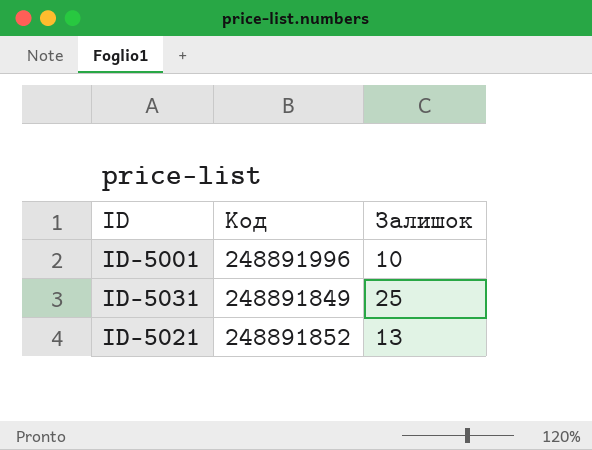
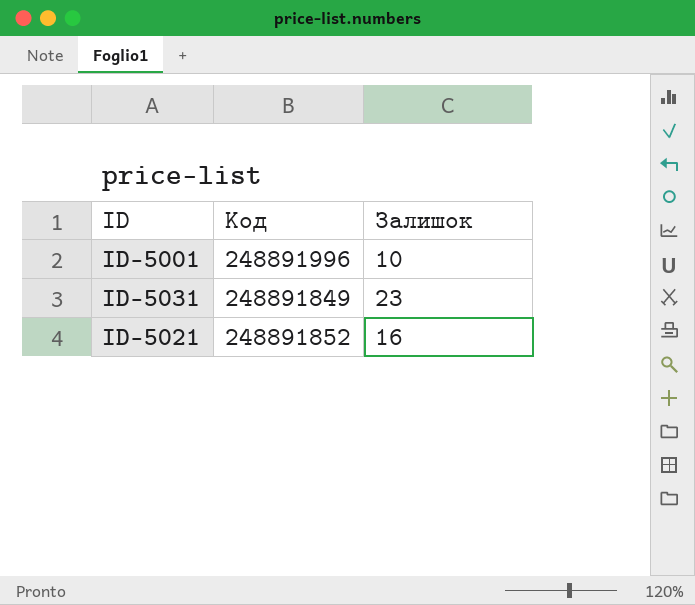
ID-5031 | Залишок: 25 -> 23
ID-5021 | Залишок: 13 -> 16

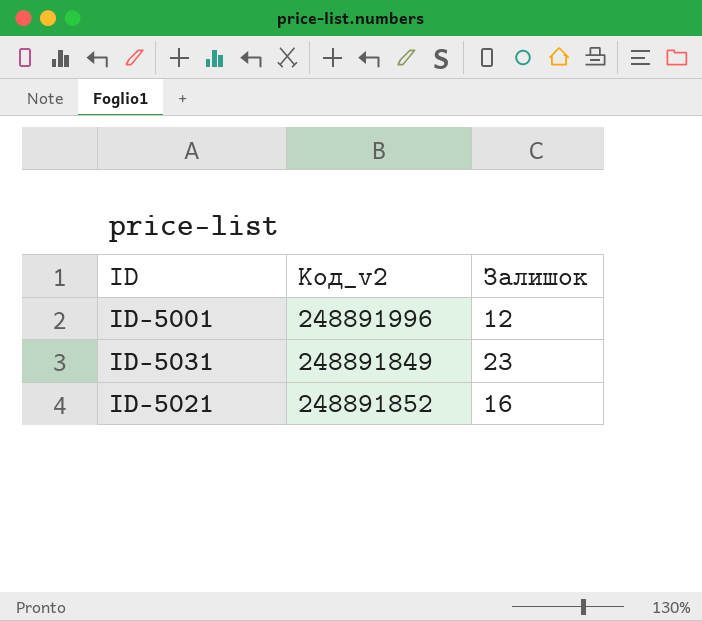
column name: Код -> Код_v2
ID-5001 | Залишок: 10 -> 12

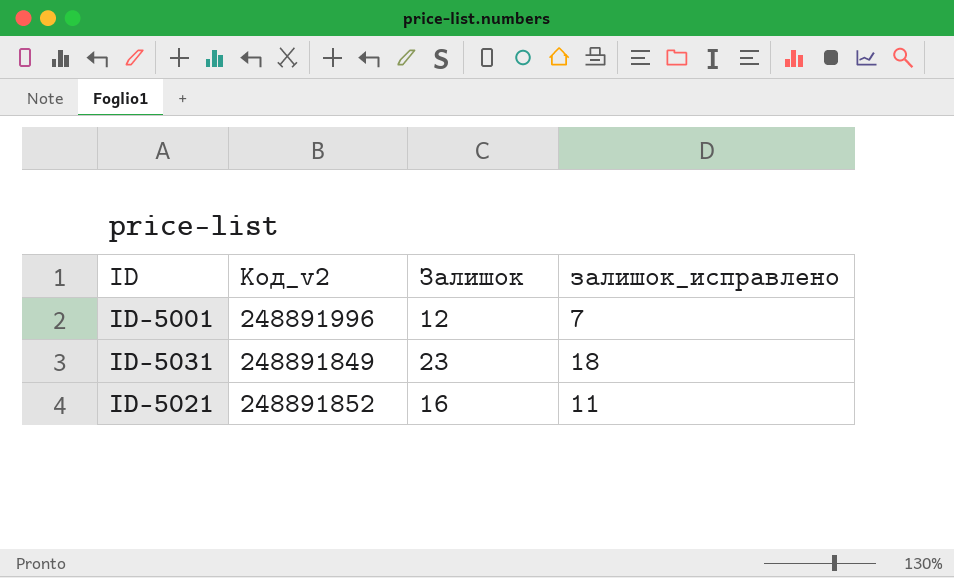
column залишок_исправлено | formula: none -> [Залишок] - 5

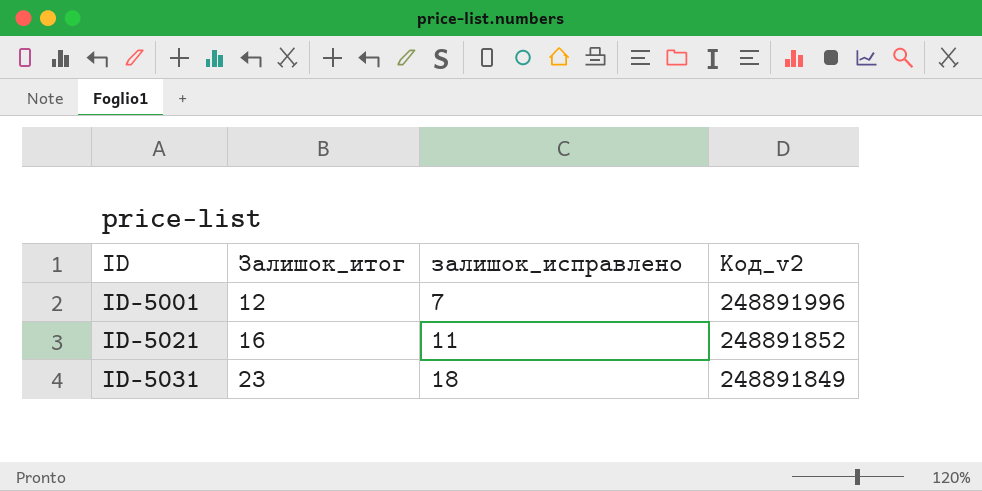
row order: none -> ID ascending
column name: Залишок -> Залишок_итог
column Код_v2 | position: 2 -> 4

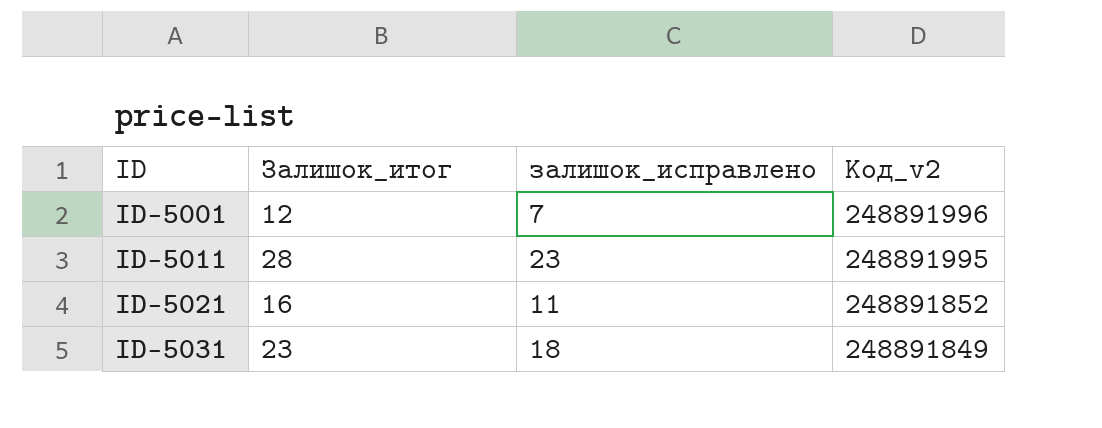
row ID-5011: none -> 28 | 23 | 248891995

